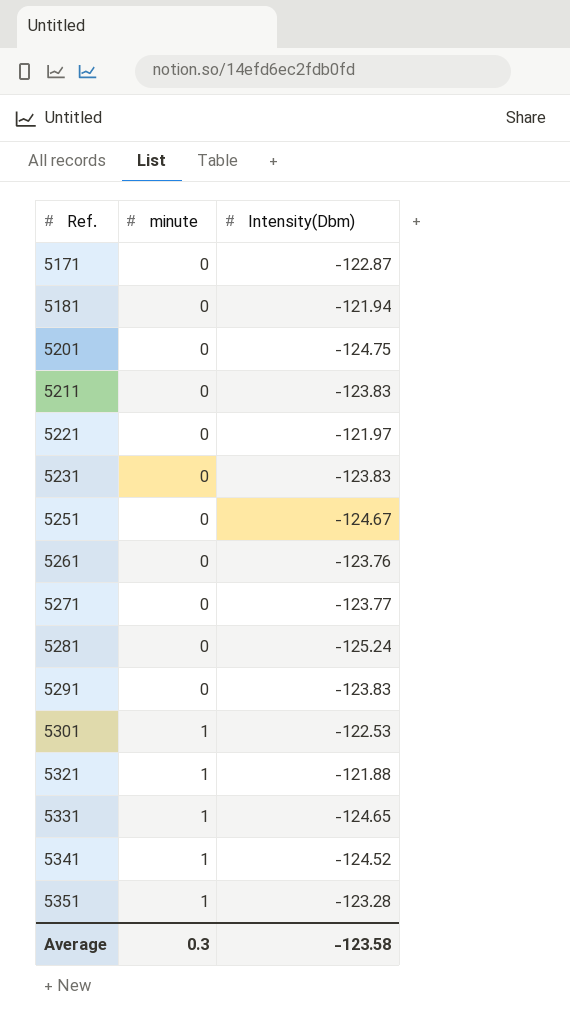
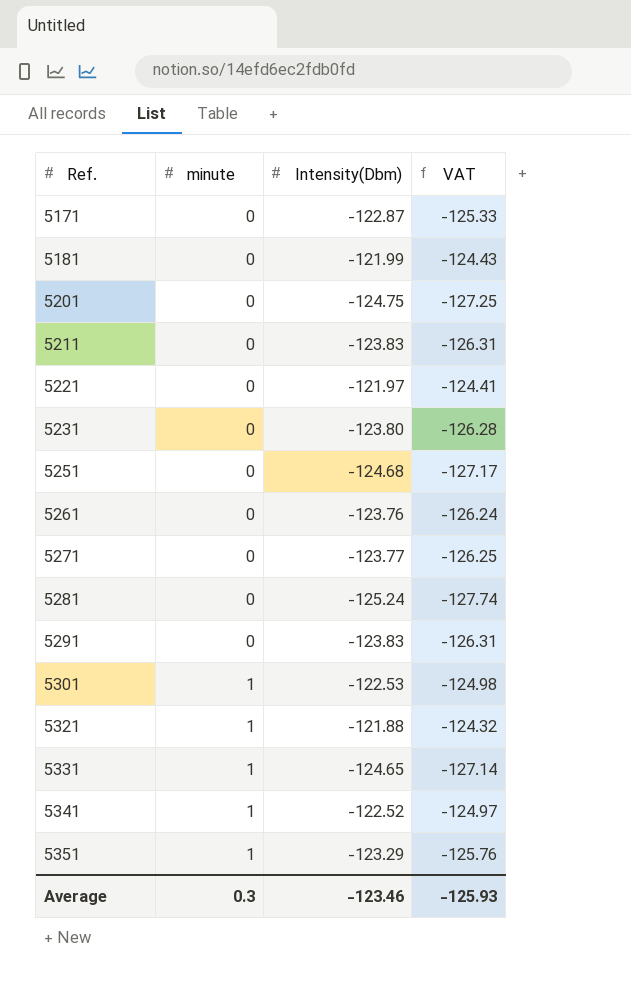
column VAT | formula: none -> [Intensity(Dbm)] * 1.02
5181 | Intensity(Dbm): -121.94 -> -121.99
5231 | Intensity(Dbm): -123.83 -> -123.80
5251 | Intensity(Dbm): -124.67 -> -124.68
5341 | Intensity(Dbm): -124.52 -> -122.52
5351 | Intensity(Dbm): -123.28 -> -123.29
Average | Intensity(Dbm): -123.58 -> -123.46

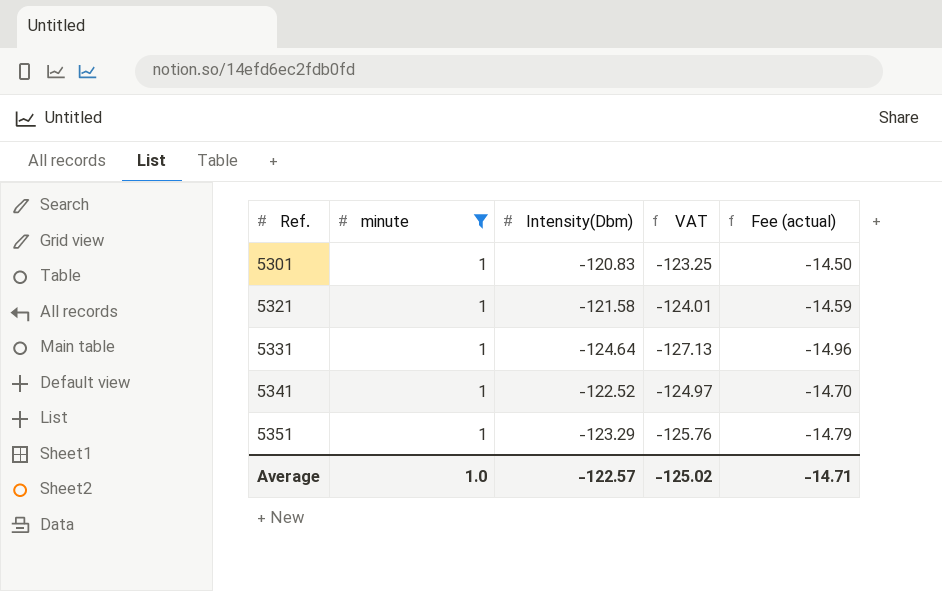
filter: none -> minute = 1
column Fee (actual) | formula: none -> [Intensity(Dbm)] * 0.12
5301 | Intensity(Dbm): -122.53 -> -120.83
5301 | VAT: -124.98 -> -123.25
5321 | Intensity(Dbm): -121.88 -> -121.58
5321 | VAT: -124.32 -> -124.01
5331 | Intensity(Dbm): -124.65 -> -124.64
5331 | VAT: -127.14 -> -127.13
Average | minute: 0.3 -> 1.0
Average | Intensity(Dbm): -123.46 -> -122.57
Average | VAT: -125.93 -> -125.02

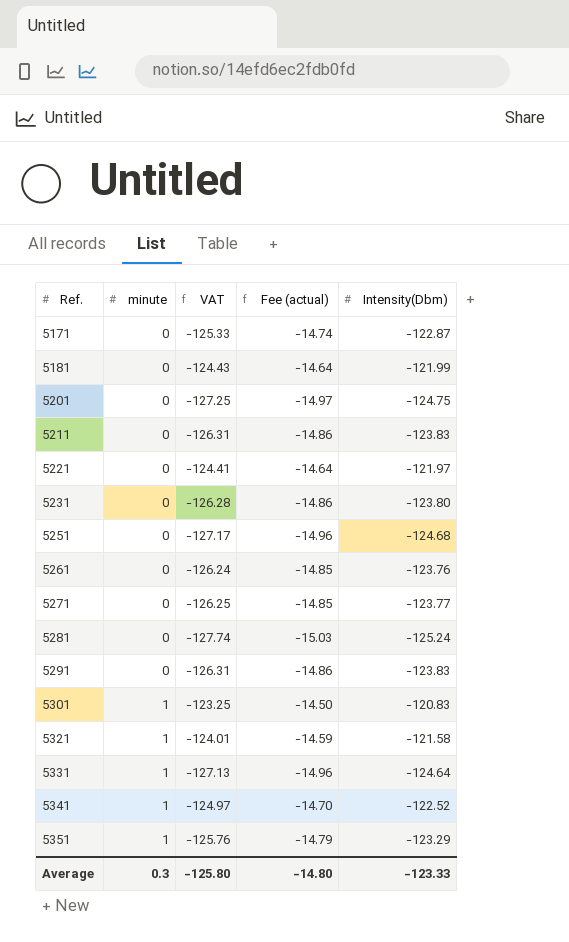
filter: minute = 1 -> none
column Intensity(Dbm) | position: 3 -> 5
Average | minute: 1.0 -> 0.3
Average | VAT: -125.02 -> -125.80
Average | Fee (actual): -14.71 -> -14.80
Average | Intensity(Dbm): -122.57 -> -123.33

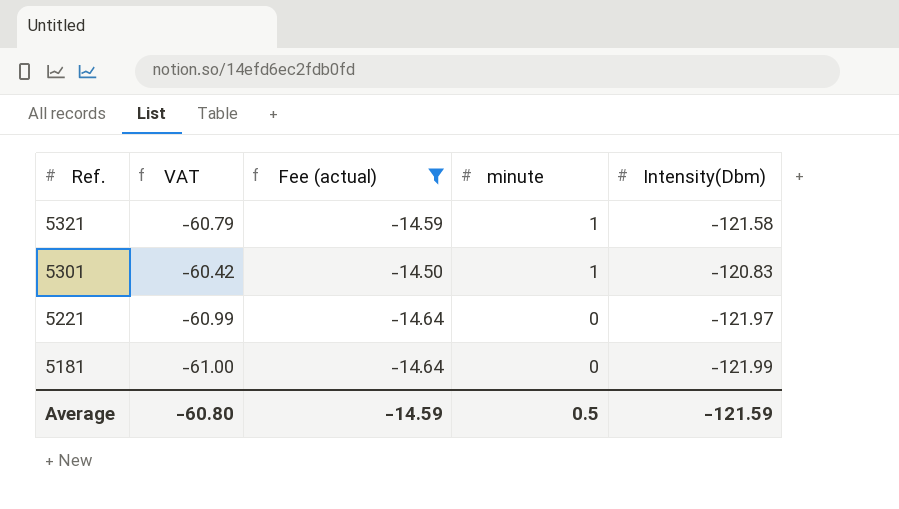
filter: none -> Fee (actual) >= -14.64
row order: Ref. ascending -> Ref. descending
column VAT | formula: [Intensity(Dbm)] * 1.02 -> [Intensity(Dbm)] * 0.5
column minute | position: 2 -> 4
Average | VAT: -125.80 -> -60.80
Average | Fee (actual): -14.80 -> -14.59
Average | minute: 0.3 -> 0.5
Average | Intensity(Dbm): -123.33 -> -121.59

